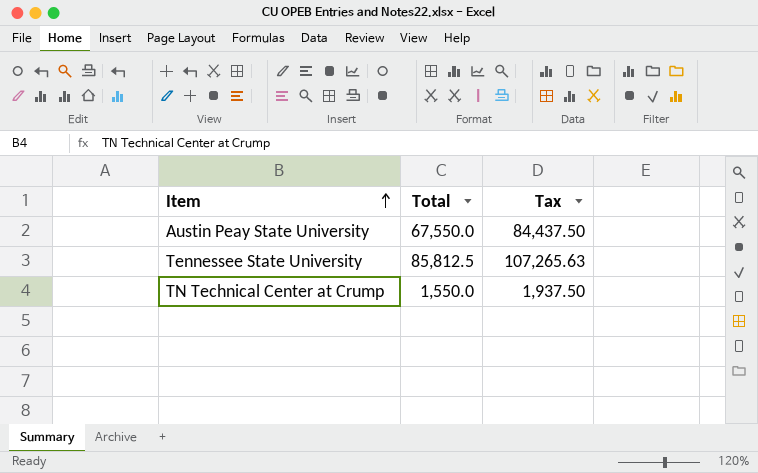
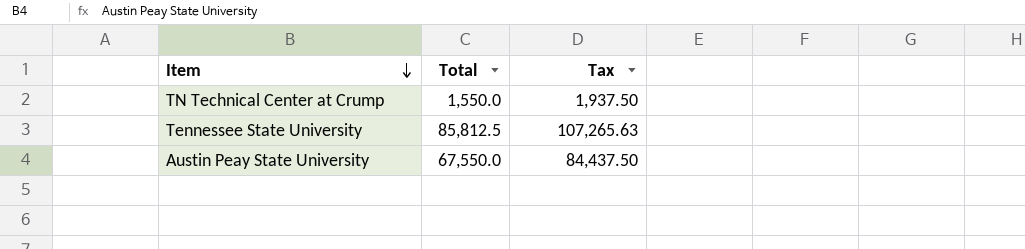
row order: Item ascending -> Item descending

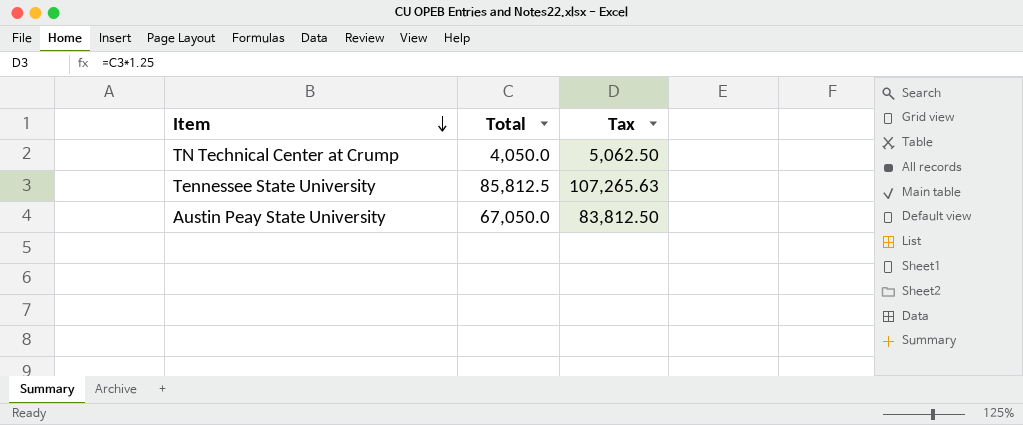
TN Technical Center at Crump | Total: 1,550.0 -> 4,050.0
TN Technical Center at Crump | Tax: 1,937.50 -> 5,062.50
Austin Peay State University | Total: 67,550.0 -> 67,050.0
Austin Peay State University | Tax: 84,437.50 -> 83,812.50

